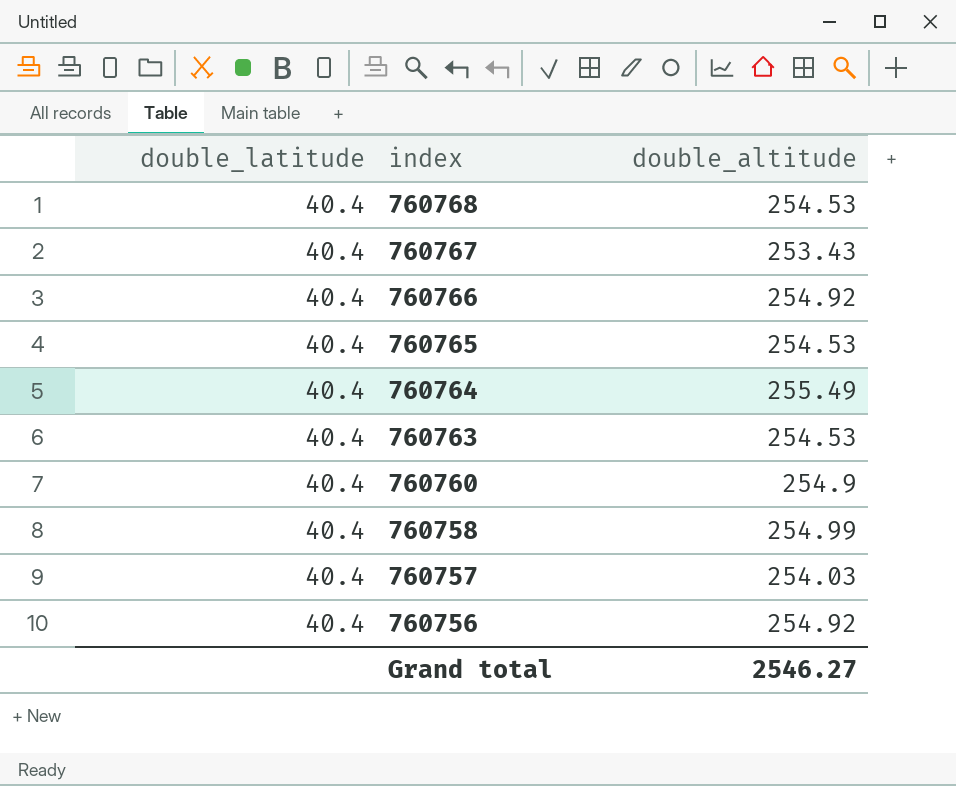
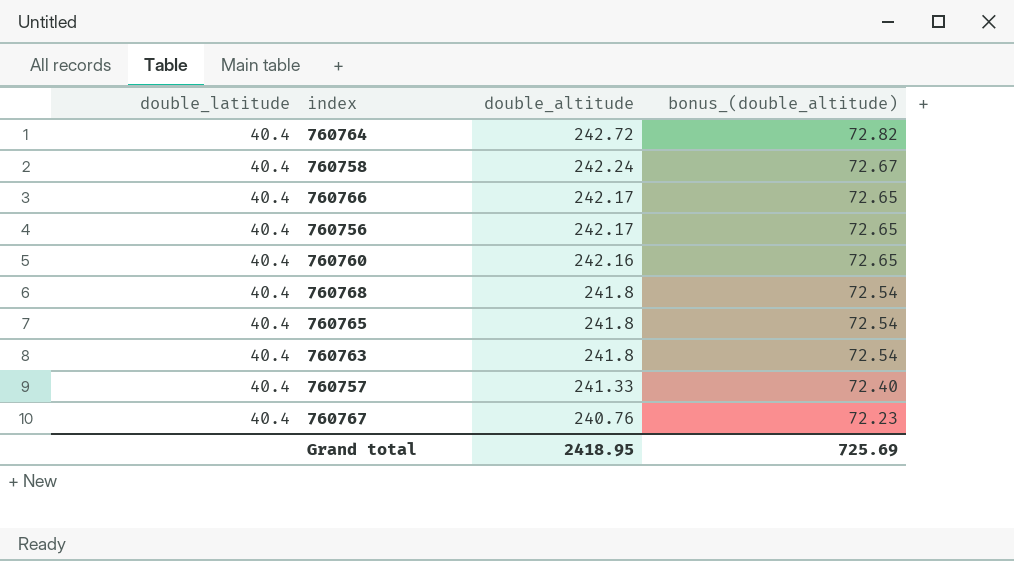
row order: index descending -> double_altitude descending
column bonus_(double_altitude) | formula: none -> [double_altitude] * 0.3
760764 | double_altitude: 255.49 -> 242.72
760758 | double_altitude: 254.99 -> 242.24
760766 | double_altitude: 254.92 -> 242.17
760756 | double_altitude: 254.92 -> 242.17
760760 | double_altitude: 254.9 -> 242.16
760768 | double_altitude: 254.53 -> 241.8
760765 | double_altitude: 254.53 -> 241.8
760763 | double_altitude: 254.53 -> 241.8
760757 | double_altitude: 254.03 -> 241.33
760767 | double_altitude: 253.43 -> 240.76
Grand total | double_altitude: 2546.27 -> 2418.95

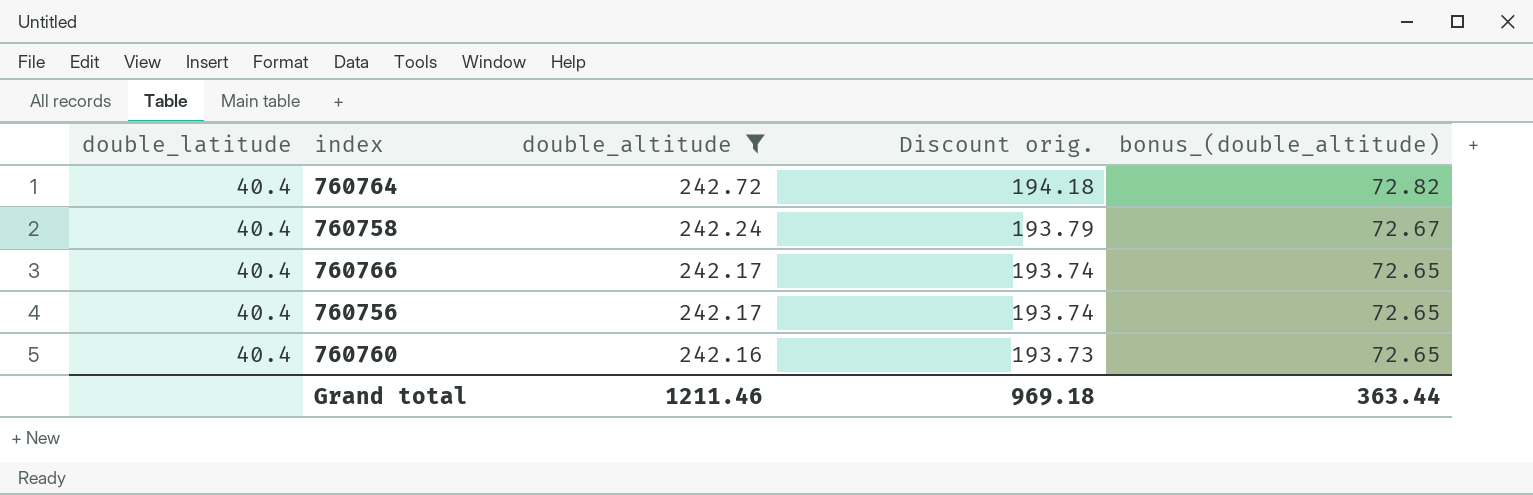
filter: none -> double_altitude >= 242.16
column Discount orig. | formula: none -> [double_altitude] * 0.8
Grand total | double_altitude: 2418.95 -> 1211.46
Grand total | bonus_(double_altitude): 725.69 -> 363.44

